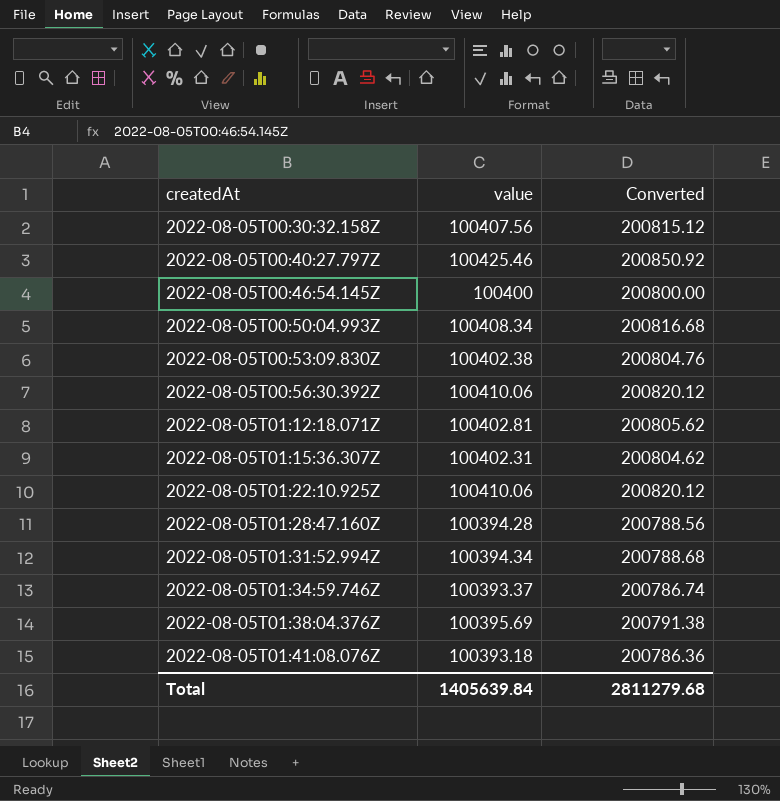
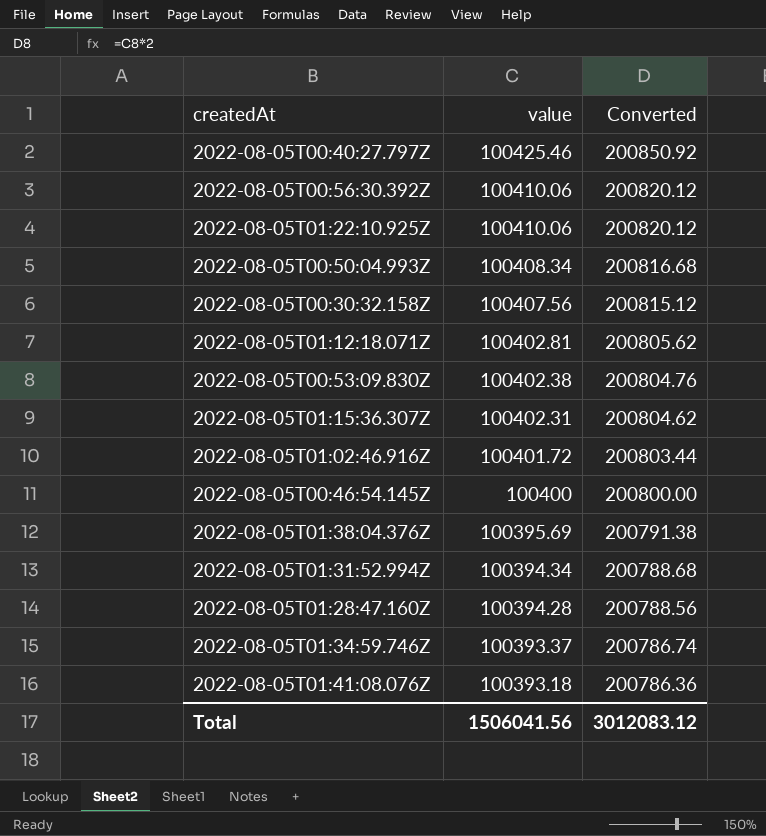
row order: createdAt ascending -> value descending
row 2022-08-05T01:02:46.916Z: none -> 100401.72 | 200803.44
Total | value: 1405639.84 -> 1506041.56
Total | Converted: 2811279.68 -> 3012083.12

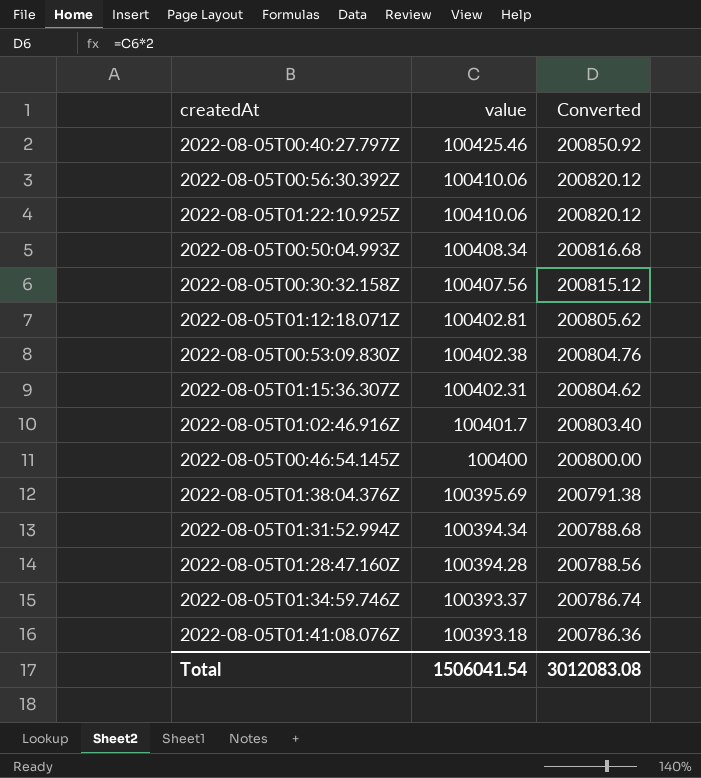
2022-08-05T01:02:46.916Z | value: 100401.72 -> 100401.7
2022-08-05T01:02:46.916Z | Converted: 200803.44 -> 200803.40
Total | value: 1506041.56 -> 1506041.54
Total | Converted: 3012083.12 -> 3012083.08

